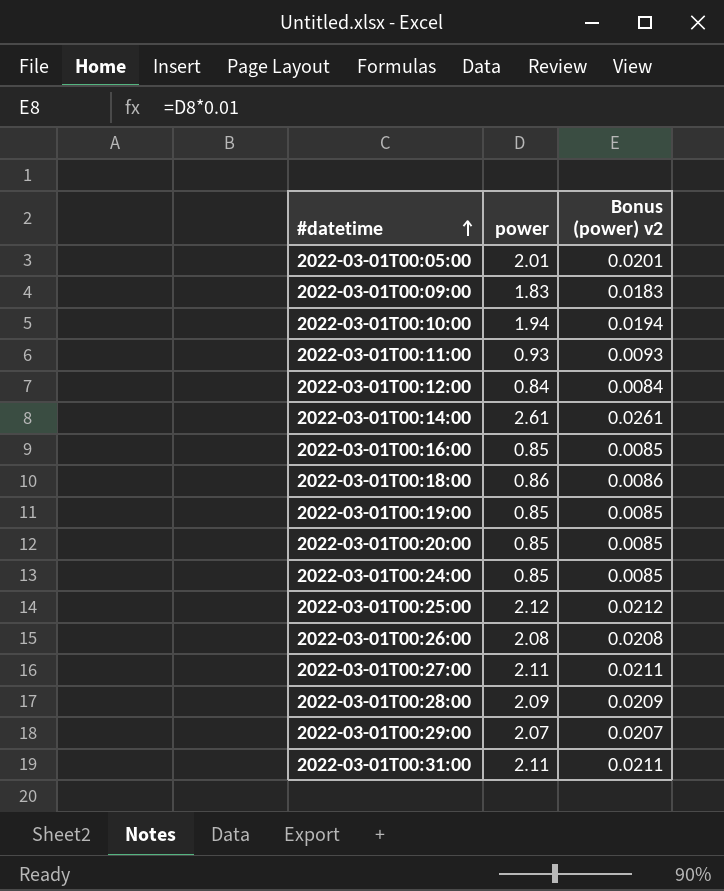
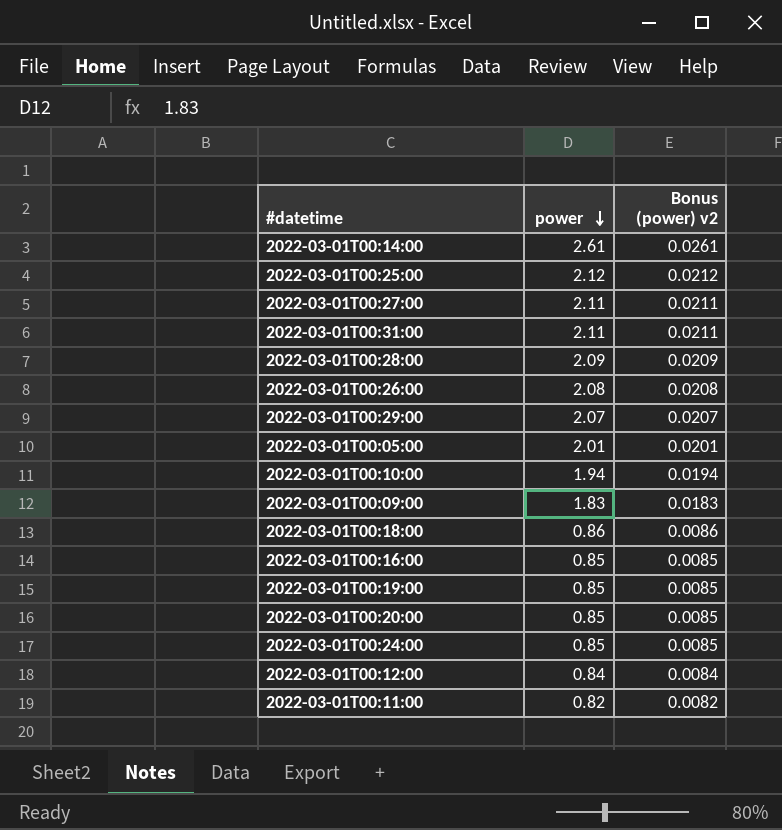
row order: #datetime ascending -> power descending
2022-03-01T00:11:00 | power: 0.93 -> 0.82
2022-03-01T00:11:00 | Bonus (power) v2: 0.0093 -> 0.0082

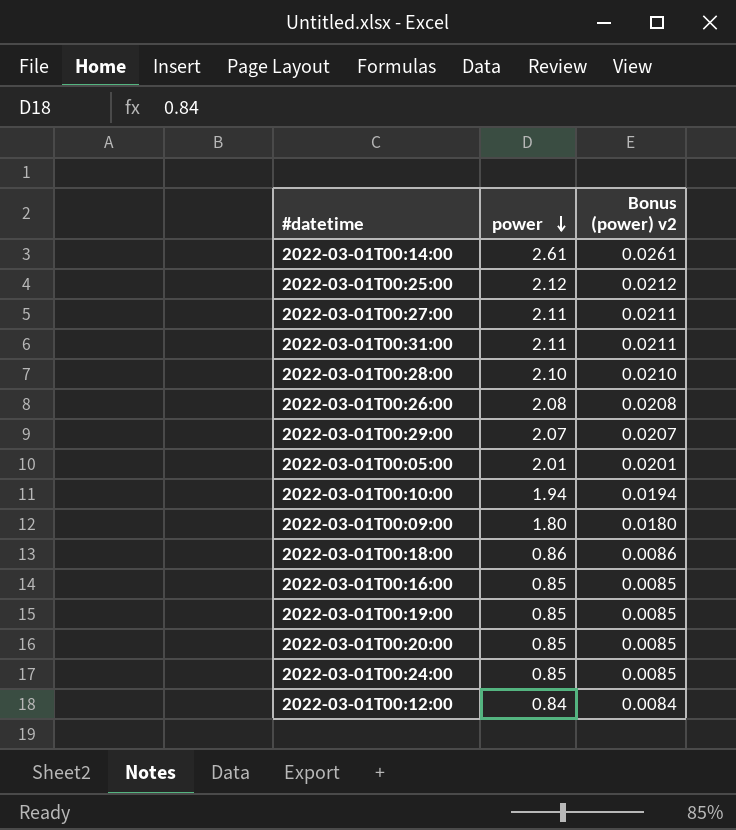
row 2022-03-01T00:11:00: 0.82 | 0.0082 -> none
2022-03-01T00:28:00 | power: 2.09 -> 2.10
2022-03-01T00:28:00 | Bonus (power) v2: 0.0209 -> 0.0210
2022-03-01T00:09:00 | power: 1.83 -> 1.80
2022-03-01T00:09:00 | Bonus (power) v2: 0.0183 -> 0.0180

